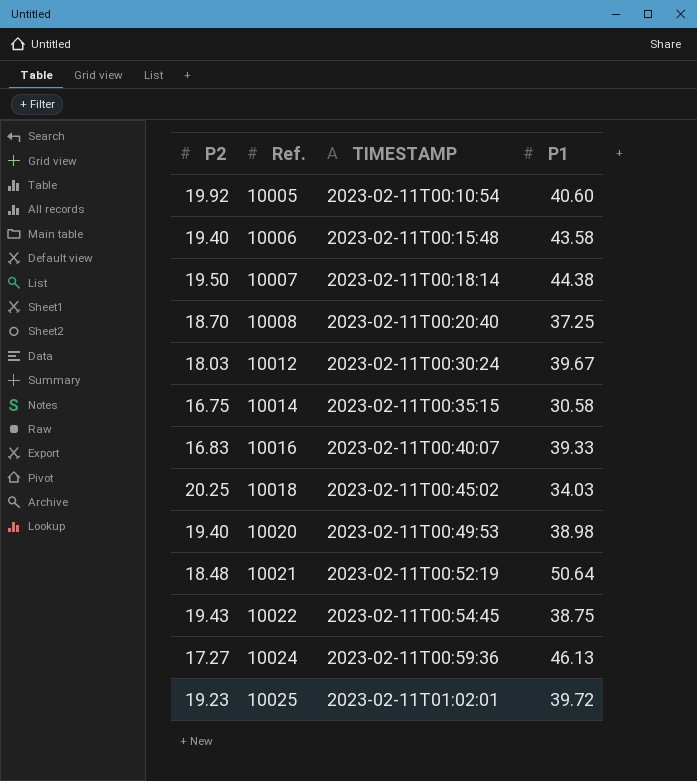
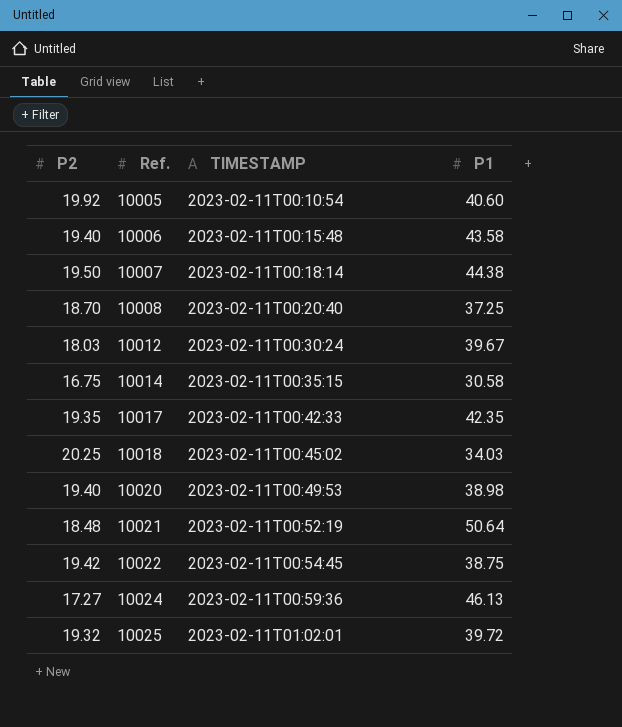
row 10016: 16.83 | 2023-02-11T00:40:07 | 39.33 -> none
row 10017: none -> 19.35 | 2023-02-11T00:42:33 | 42.35
10022 | P2: 19.43 -> 19.42
10025 | P2: 19.23 -> 19.32

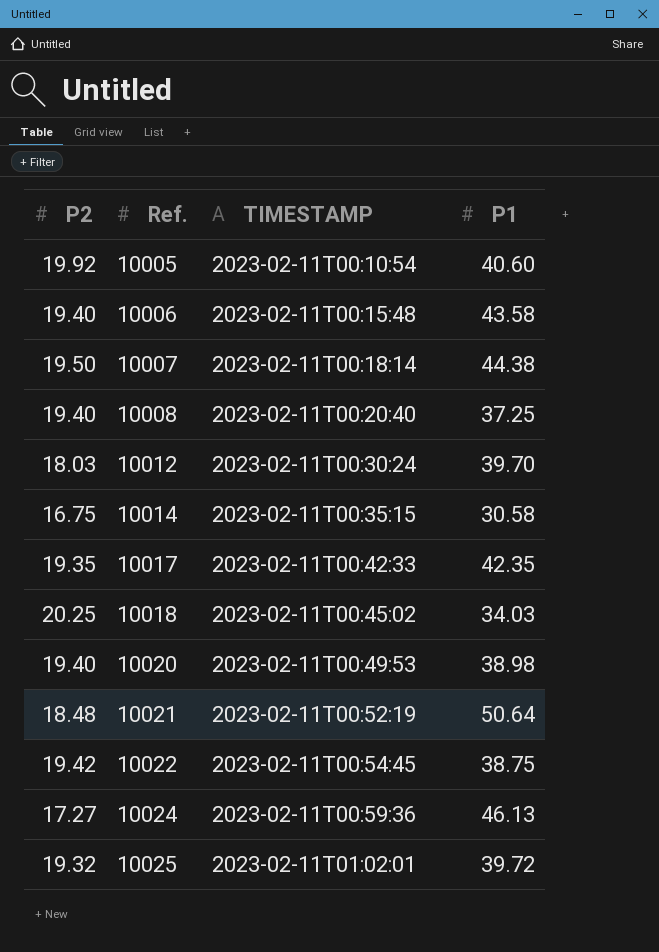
10008 | P2: 18.70 -> 19.40
10012 | P1: 39.67 -> 39.70

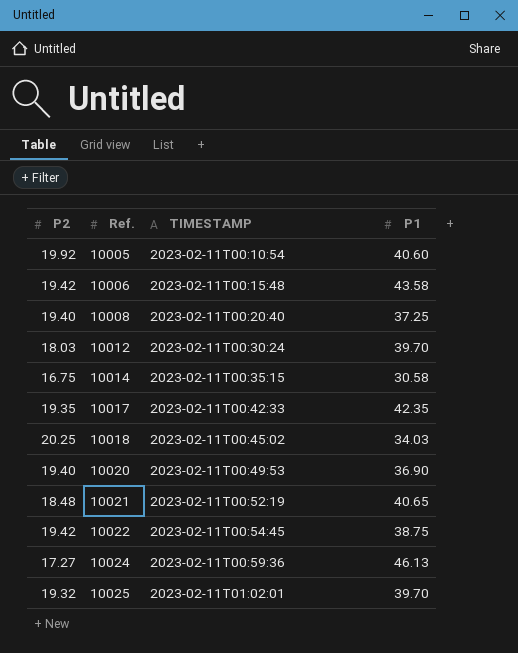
row 10007: 19.50 | 2023-02-11T00:18:14 | 44.38 -> none
10006 | P2: 19.40 -> 19.42
10020 | P1: 38.98 -> 36.90
10021 | P1: 50.64 -> 40.65
10025 | P1: 39.72 -> 39.70

